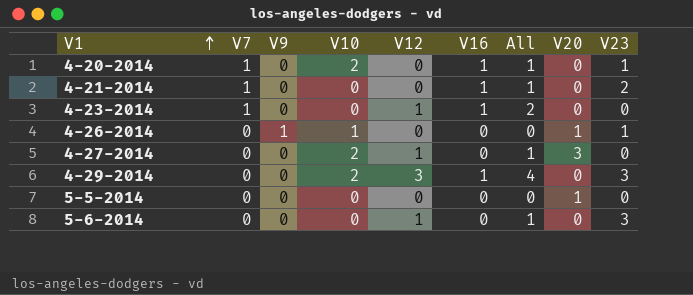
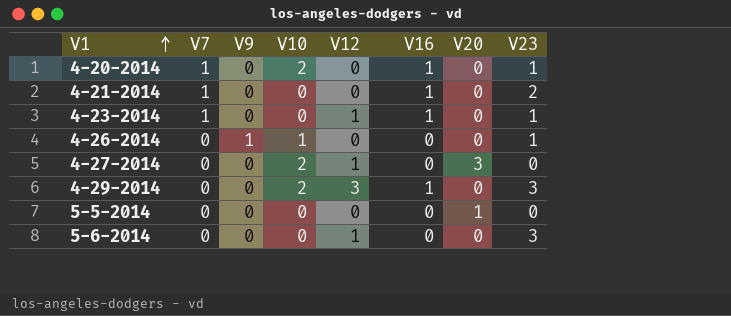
column All | formula: [V12] + [V16] -> none
4-23-2014 | V23: 0 -> 1
4-26-2014 | V20: 1 -> 0

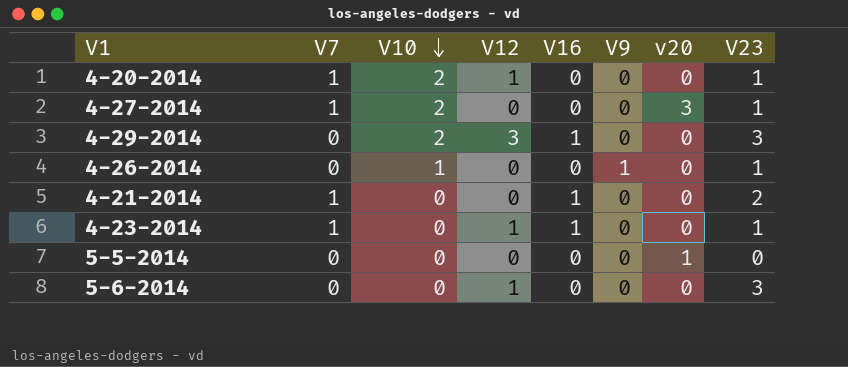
row order: V1 ascending -> V10 descending
column V9 | position: 3 -> 6
column name: V20 -> v20
4-20-2014 | V12: 0 -> 1
4-20-2014 | V16: 1 -> 0
4-27-2014 | V7: 0 -> 1
4-27-2014 | V12: 1 -> 0
4-27-2014 | V23: 0 -> 1

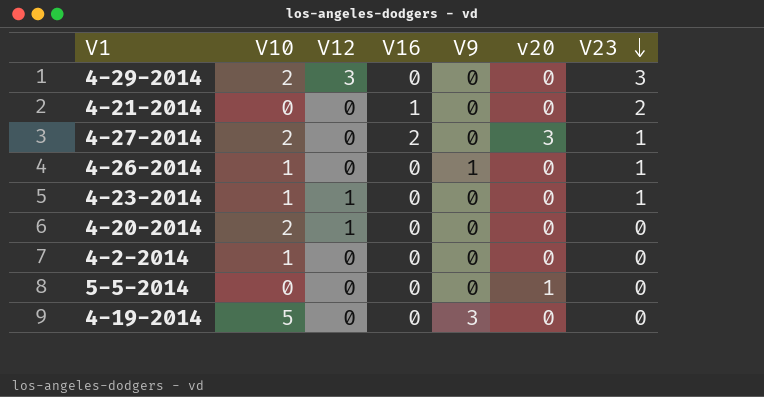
row order: V10 descending -> V23 descending
column V7 | position: 2 -> none
row 5-6-2014: 0 | 0 | 1 | 0 | 0 | 0 | 3 -> none
4-29-2014 | V16: 1 -> 0
4-27-2014 | V16: 0 -> 2
4-23-2014 | V10: 0 -> 1
4-23-2014 | V16: 1 -> 0
4-20-2014 | V23: 1 -> 0
row 4-2-2014: none -> 1 | 0 | 0 | 0 | 0 | 0
row 4-19-2014: none -> 5 | 0 | 0 | 3 | 0 | 0

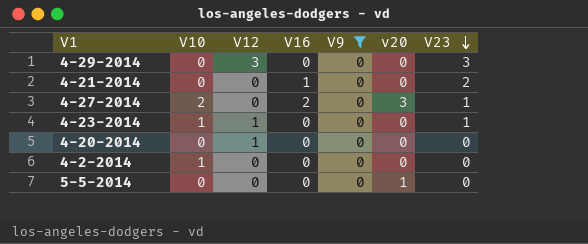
filter: none -> V9 = 0
4-29-2014 | V10: 2 -> 0
4-20-2014 | V10: 2 -> 0

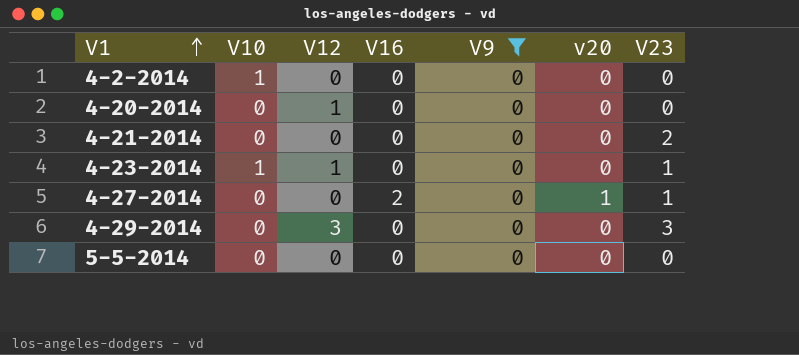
row order: V23 descending -> V1 ascending
4-21-2014 | V16: 1 -> 0
4-27-2014 | V10: 2 -> 0
4-27-2014 | v20: 3 -> 1
5-5-2014 | v20: 1 -> 0

